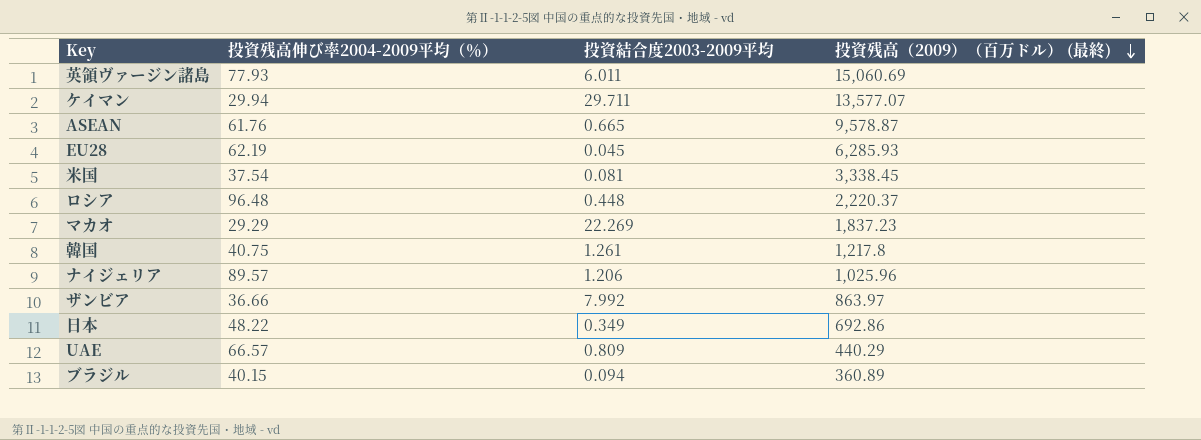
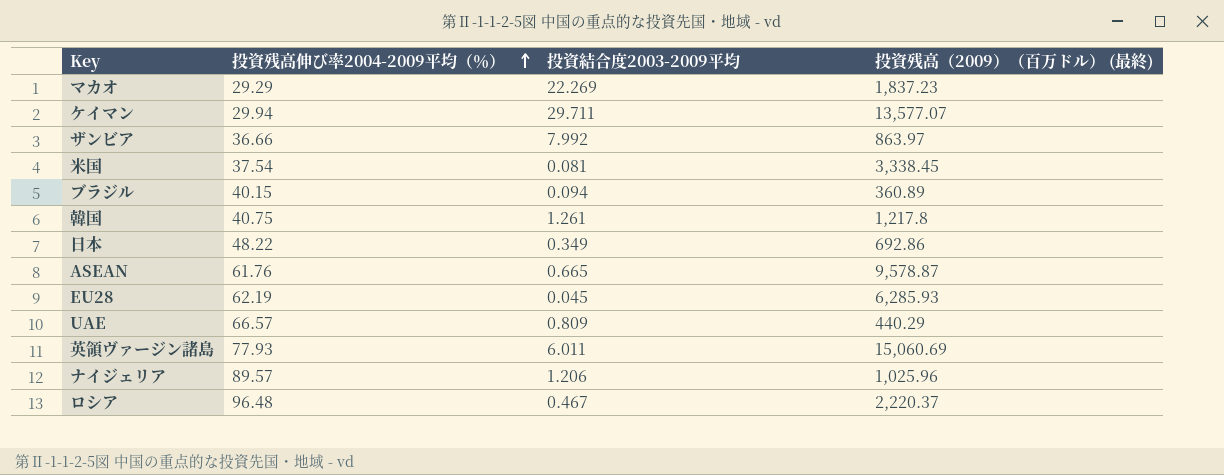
row order: 投資残高（2009）（百万ドル） (最終) descending -> 投資残高伸び率2004-2009平均（％） ascending
ロシア | 投資結合度2003-2009平均: 0.448 -> 0.467

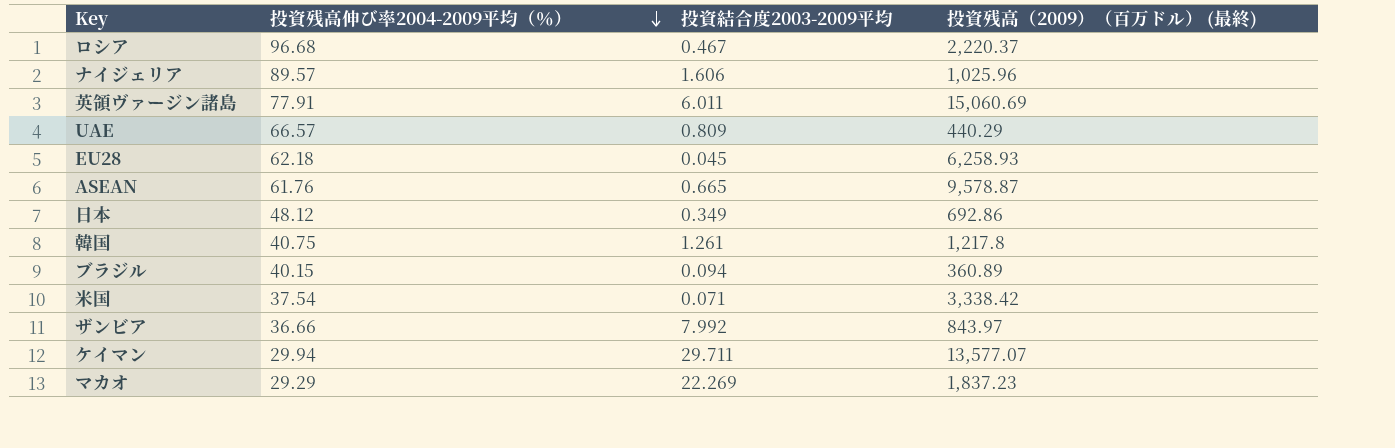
row order: 投資残高伸び率2004-2009平均（％） ascending -> 投資残高伸び率2004-2009平均（％） descending
ロシア | 投資残高伸び率2004-2009平均（％）: 96.48 -> 96.68
ナイジェリア | 投資結合度2003-2009平均: 1.206 -> 1.606
英領ヴァージン諸島 | 投資残高伸び率2004-2009平均（％）: 77.93 -> 77.91
EU28 | 投資残高伸び率2004-2009平均（％）: 62.19 -> 62.18
EU28 | 投資残高（2009）（百万ドル） (最終): 6,285.93 -> 6,258.93
日本 | 投資残高伸び率2004-2009平均（％）: 48.22 -> 48.12
米国 | 投資結合度2003-2009平均: 0.081 -> 0.071
米国 | 投資残高（2009）（百万ドル） (最終): 3,338.45 -> 3,338.42
ザンビア | 投資残高（2009）（百万ドル） (最終): 863.97 -> 843.97

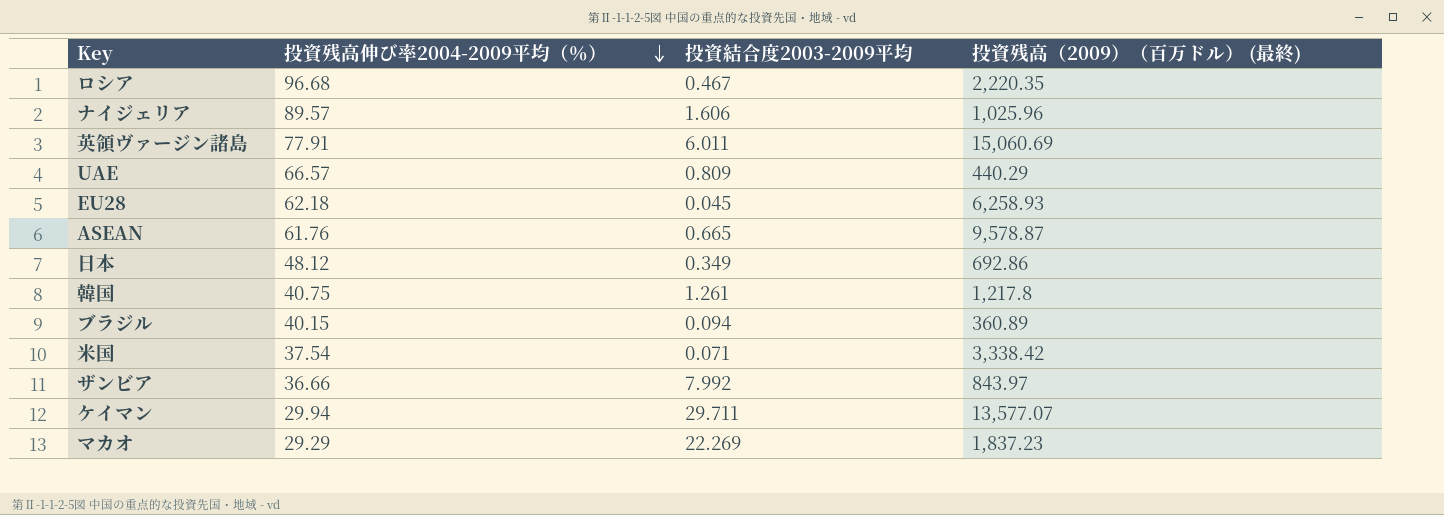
ロシア | 投資残高（2009）（百万ドル） (最終): 2,220.37 -> 2,220.35

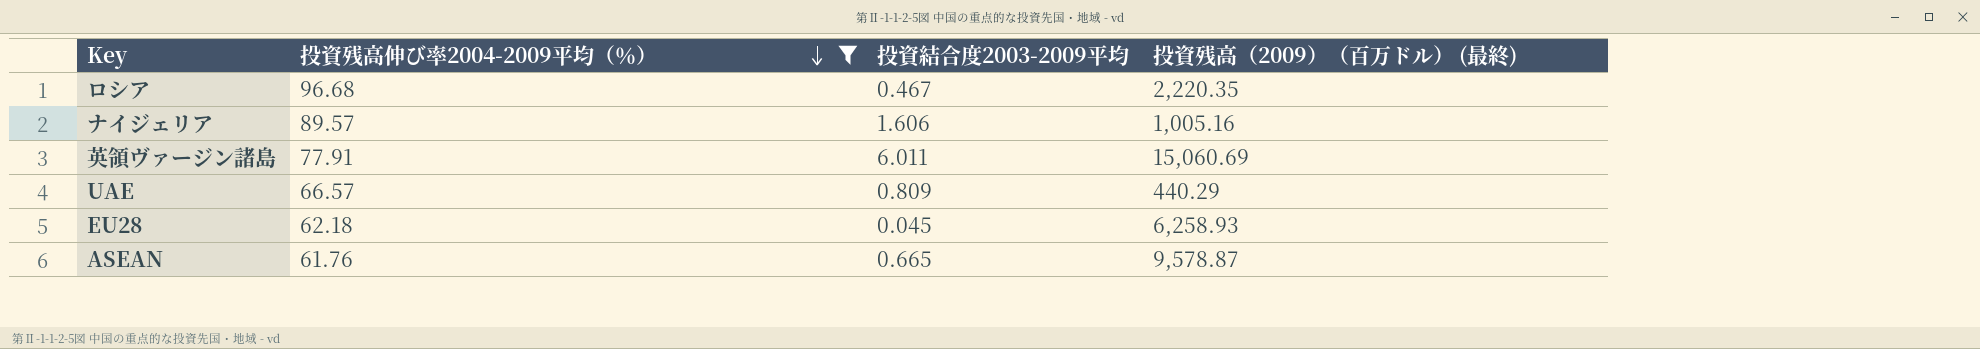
filter: none -> 投資残高伸び率2004-2009平均（％） >= 61.76
ナイジェリア | 投資残高（2009）（百万ドル） (最終): 1,025.96 -> 1,005.16

